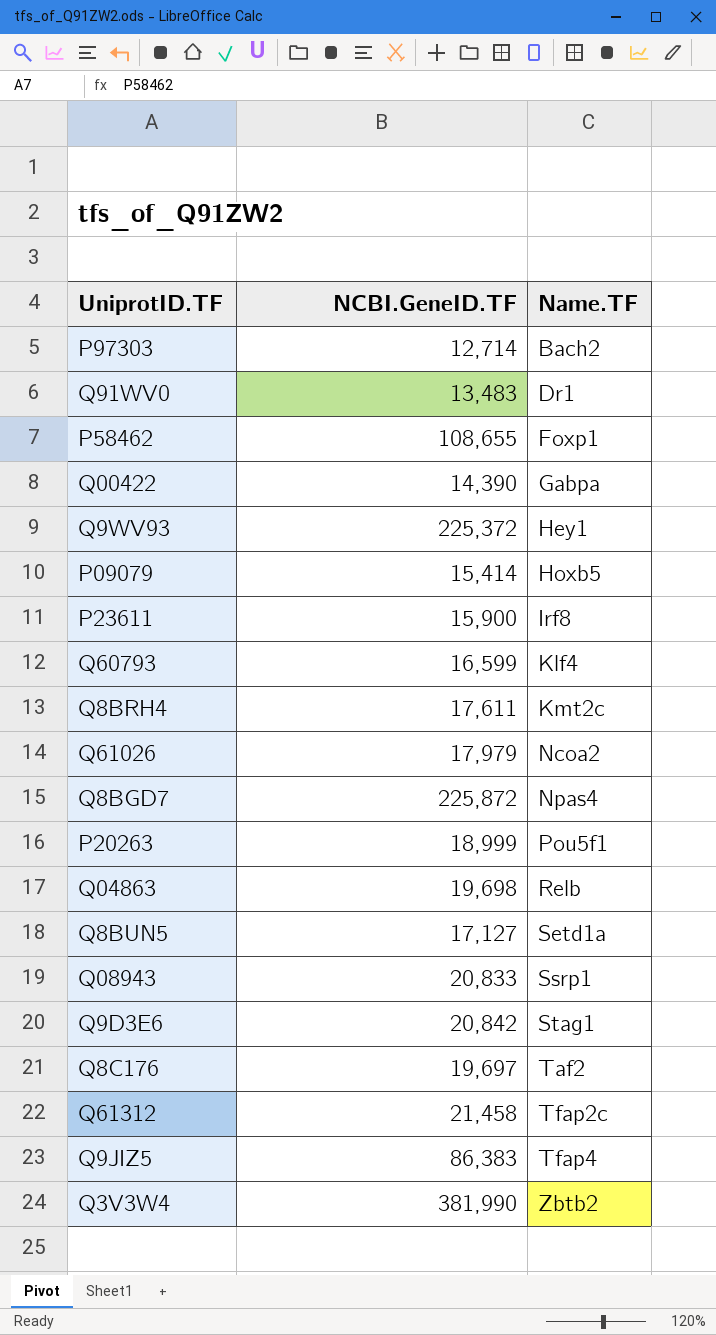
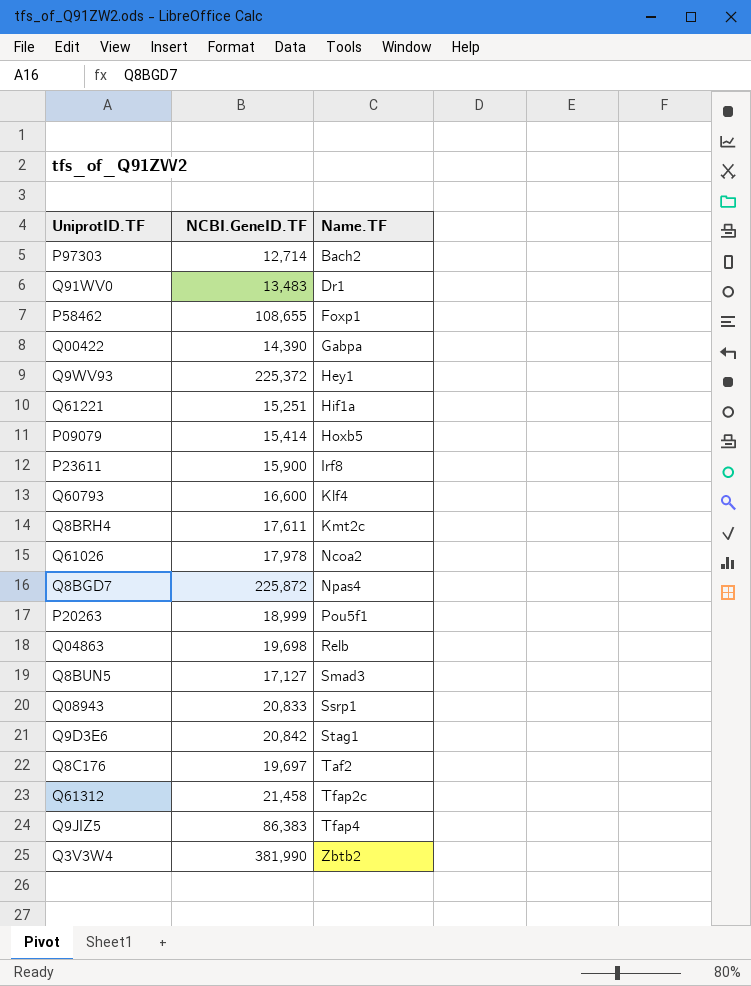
row Q61221: none -> 15,251 | Hif1a
Q60793 | NCBI.GeneID.TF: 16,599 -> 16,600
Q61026 | NCBI.GeneID.TF: 17,979 -> 17,978
Q8BUN5 | Name.TF: Setd1a -> Smad3

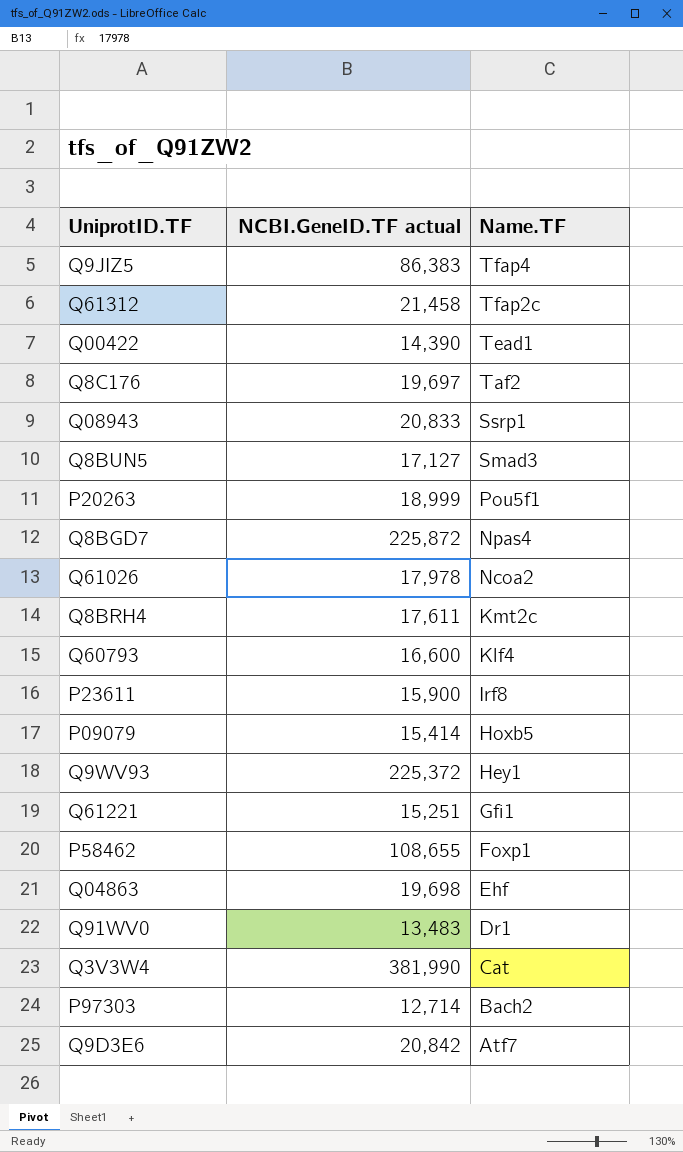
row order: Name.TF ascending -> Name.TF descending
column name: NCBI.GeneID.TF -> NCBI.GeneID.TF actual
Q00422 | Name.TF: Gabpa -> Tead1
Q61221 | Name.TF: Hif1a -> Gfi1
Q04863 | Name.TF: Relb -> Ehf
Q3V3W4 | Name.TF: Zbtb2 -> Cat
Q9D3E6 | Name.TF: Stag1 -> Atf7

